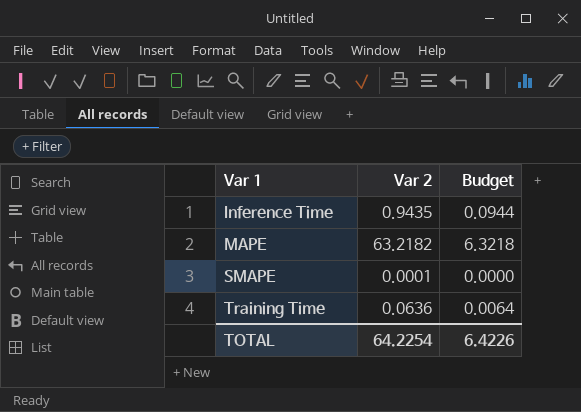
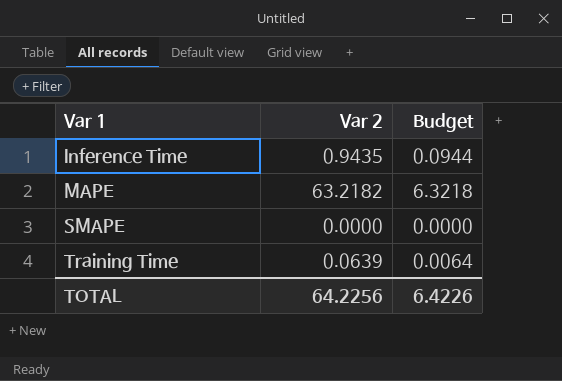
SMAPE | Var 2: 0.0001 -> 0.0000
Training Time | Var 2: 0.0636 -> 0.0639
TOTAL | Var 2: 64.2254 -> 64.2256

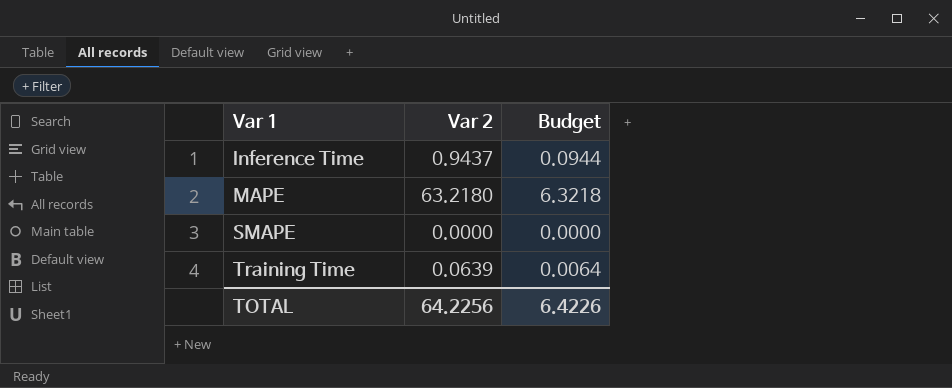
Inference Time | Var 2: 0.9435 -> 0.9437
MAPE | Var 2: 63.2182 -> 63.2180

